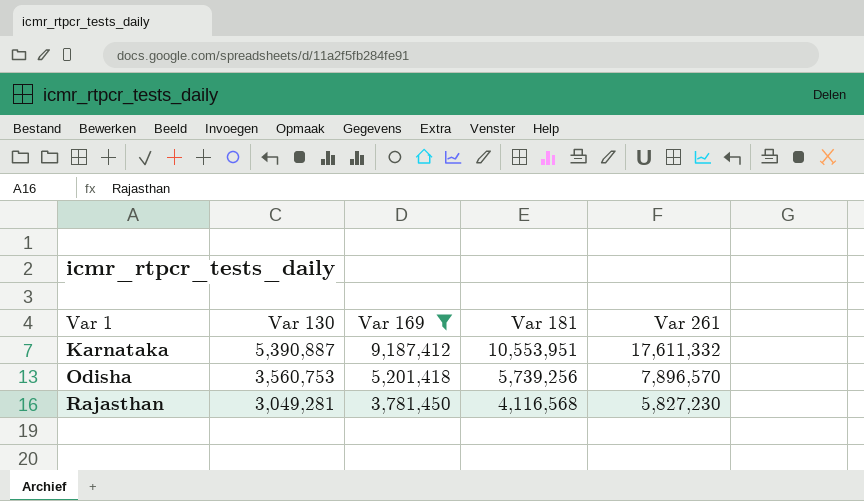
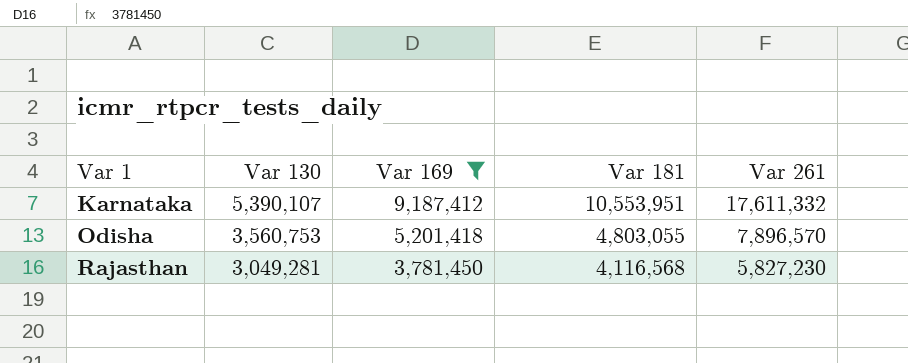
Karnataka | Var 130: 5,390,887 -> 5,390,107
Odisha | Var 181: 5,739,256 -> 4,803,055

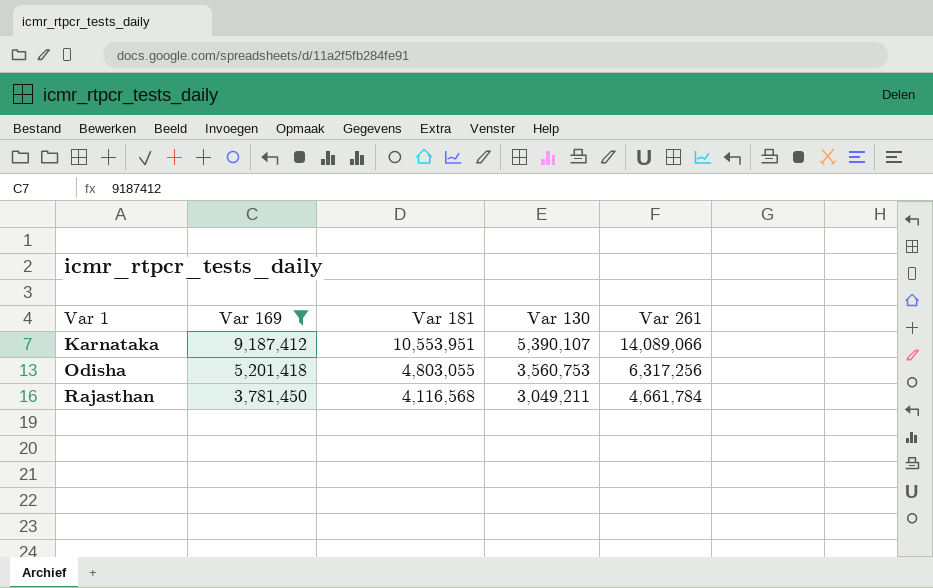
column Var 130 | position: 2 -> 4
Karnataka | Var 261: 17,611,332 -> 14,089,066
Odisha | Var 261: 7,896,570 -> 6,317,256
Rajasthan | Var 130: 3,049,281 -> 3,049,211
Rajasthan | Var 261: 5,827,230 -> 4,661,784

